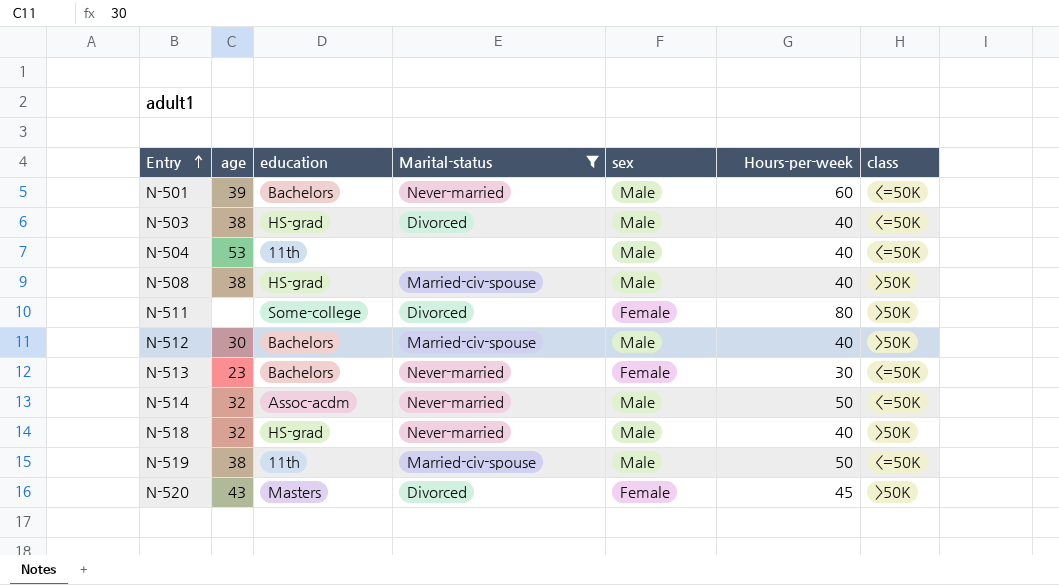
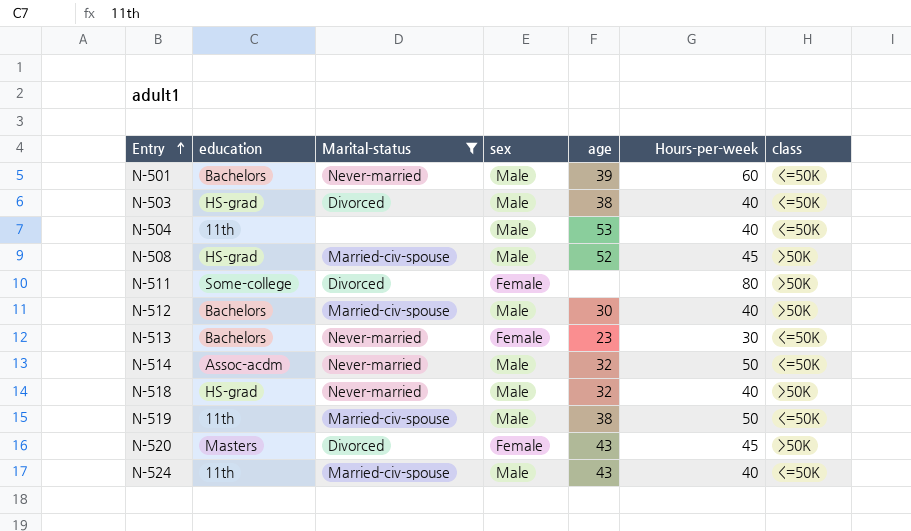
column age | position: 2 -> 5
N-508 | age: 38 -> 52
N-508 | Hours-per-week: 40 -> 45
row N-524: none -> 11th | Married-civ-spouse | Male | 43 | 40 | <=50K

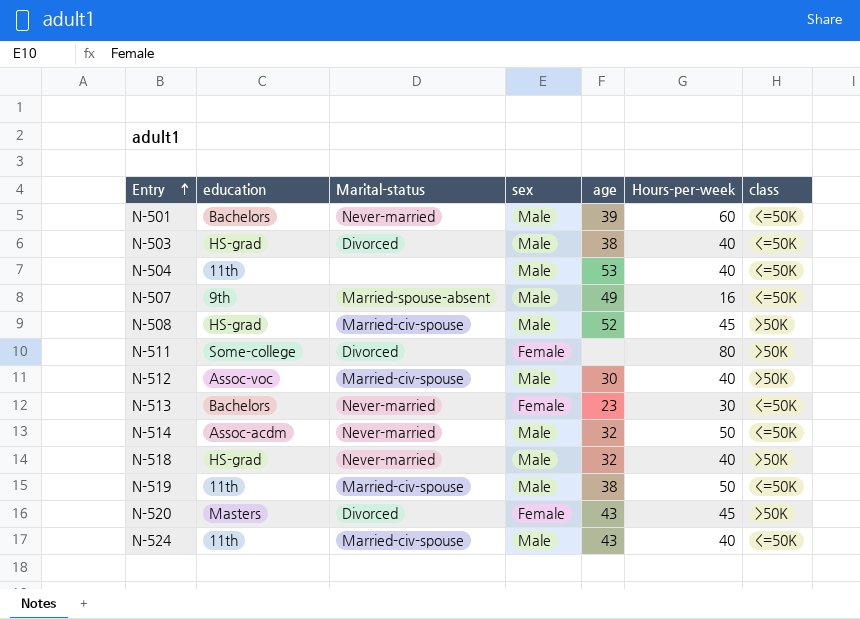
filter: Marital-status != Married-spouse-absent -> none
N-512 | education: Bachelors -> Assoc-voc

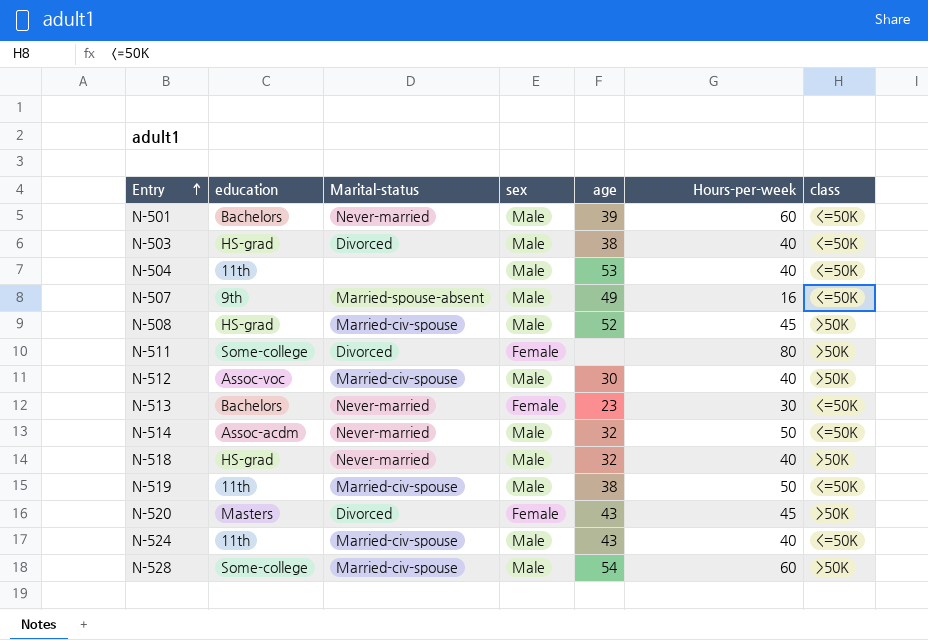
row N-528: none -> Some-college | Married-civ-spouse | Male | 54 | 60 | >50K

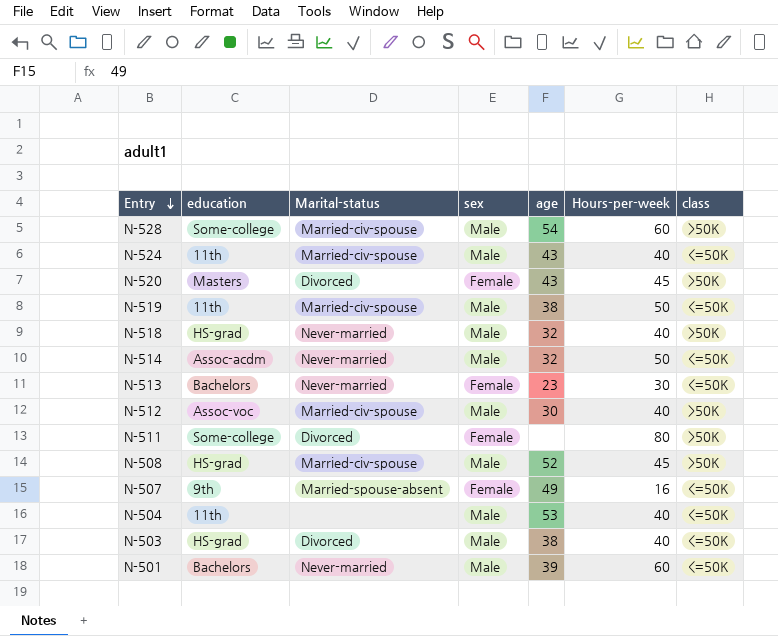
row order: Entry ascending -> Entry descending
N-507 | sex: Male -> Female

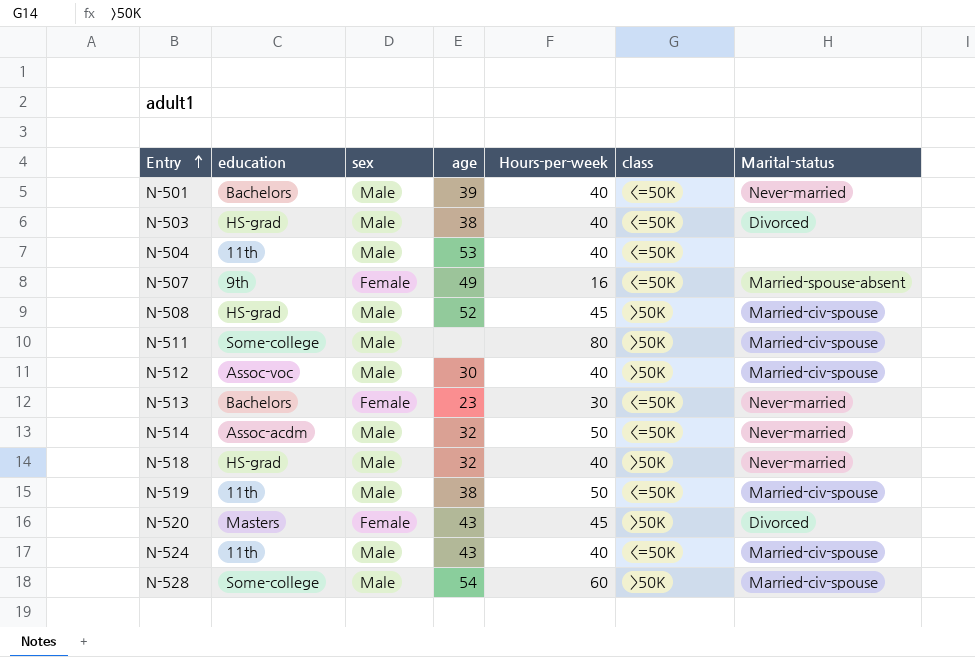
row order: Entry descending -> Entry ascending
column Marital-status | position: 3 -> 7
N-501 | Hours-per-week: 60 -> 40
N-511 | sex: Female -> Male
N-511 | Marital-status: Divorced -> Married-civ-spouse

